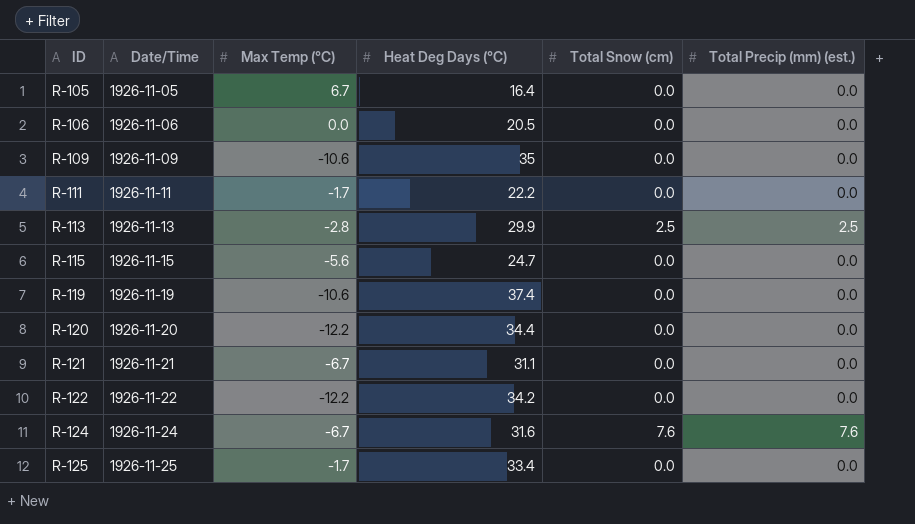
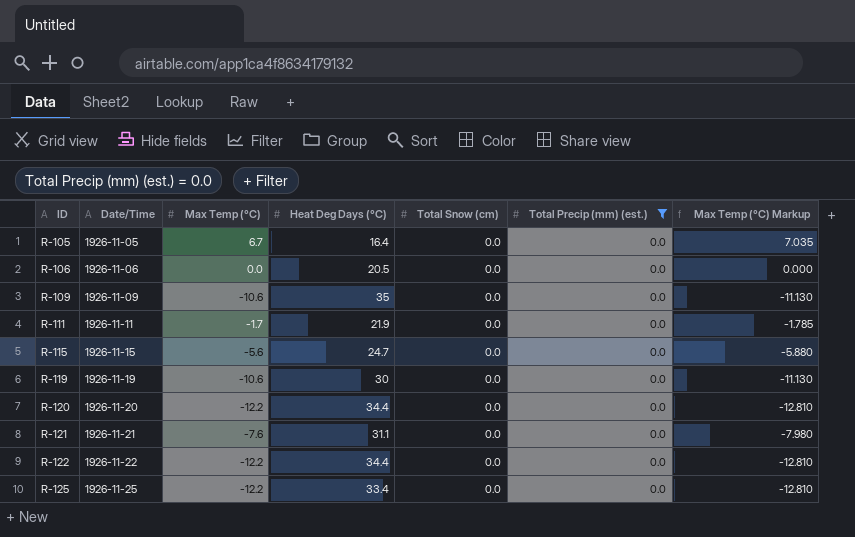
filter: none -> Total Precip (mm) (est.) = 0.0
column Max Temp (°C) Markup | formula: none -> [Max Temp (°C)] * 1.05
R-111 | Heat Deg Days (°C): 22.2 -> 21.9
R-119 | Heat Deg Days (°C): 37.4 -> 30
R-121 | Max Temp (°C): -6.7 -> -7.6
R-122 | Heat Deg Days (°C): 34.2 -> 34.4
R-125 | Max Temp (°C): -1.7 -> -12.2

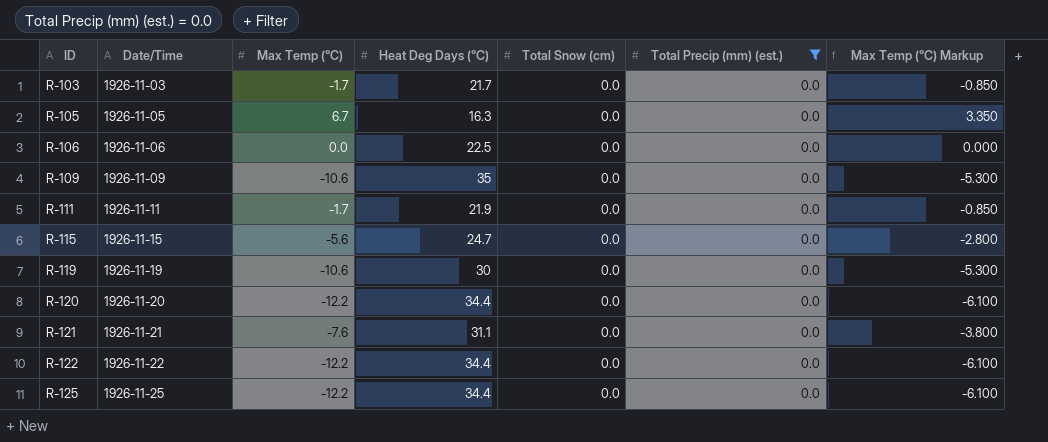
column Max Temp (°C) Markup | formula: [Max Temp (°C)] * 1.05 -> [Max Temp (°C)] * 0.5
row R-103: none -> 1926-11-03 | -1.7 | 21.7 | 0.0 | 0.0 | -0.850
R-105 | Heat Deg Days (°C): 16.4 -> 16.3
R-106 | Heat Deg Days (°C): 20.5 -> 22.5
R-125 | Heat Deg Days (°C): 33.4 -> 34.4

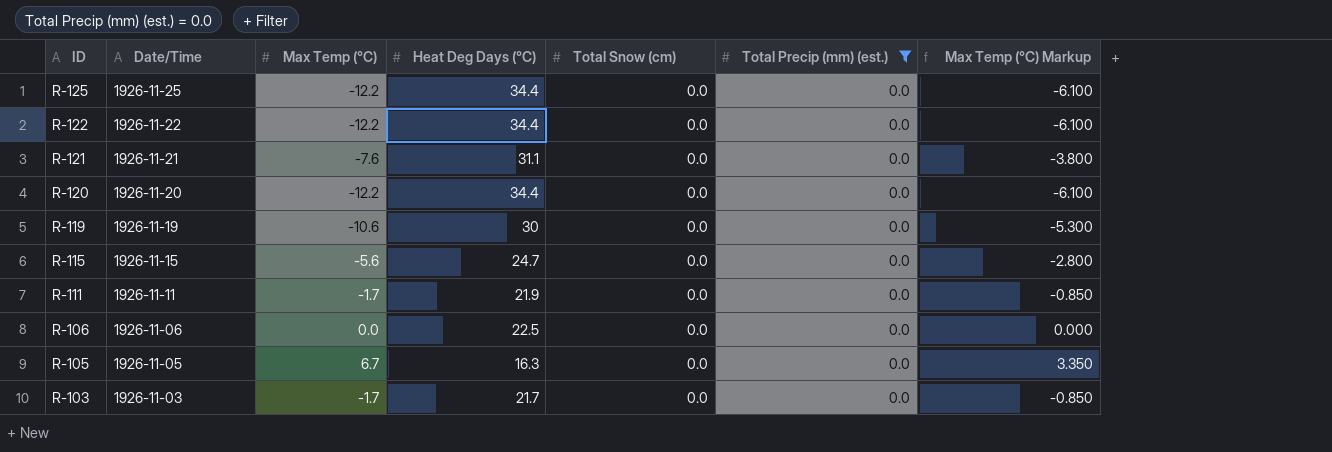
row order: ID ascending -> ID descending
row R-109: 1926-11-09 | -10.6 | 35 | 0.0 | 0.0 | -5.300 -> none

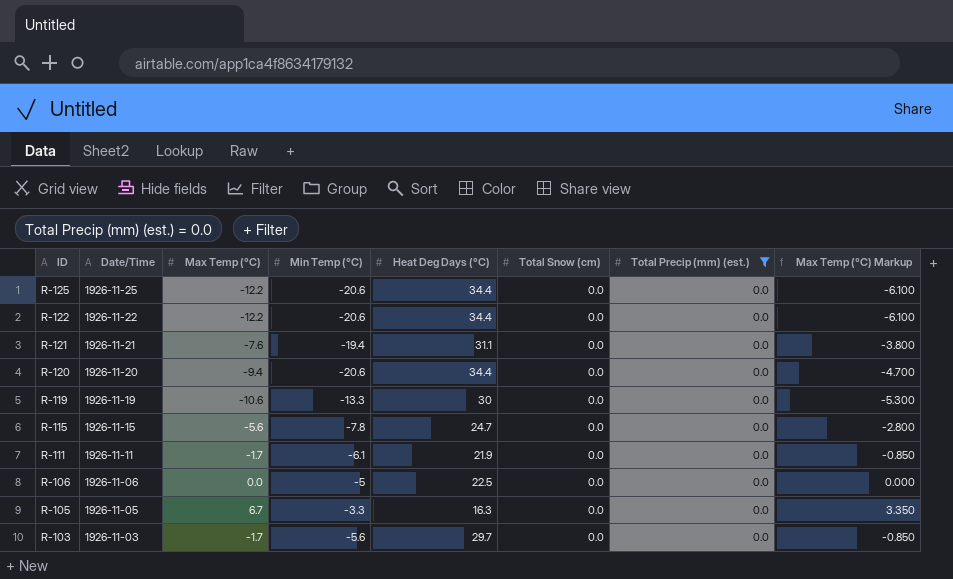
column Min Temp (°C) | position: none -> 4
R-120 | Max Temp (°C): -12.2 -> -9.4
R-120 | Max Temp (°C) Markup: -6.100 -> -4.700
R-103 | Heat Deg Days (°C): 21.7 -> 29.7

